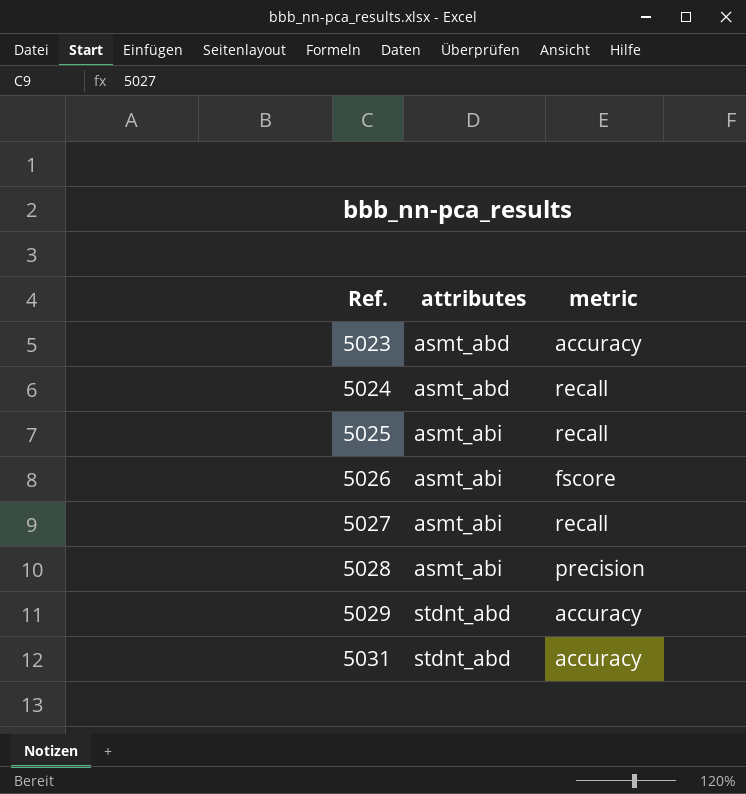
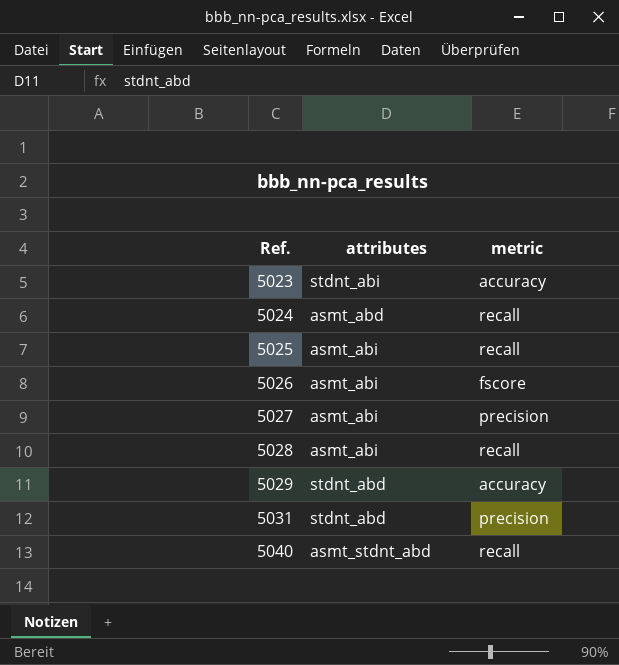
5023 | attributes: asmt_abd -> stdnt_abi
5027 | metric: recall -> precision
5028 | metric: precision -> recall
5031 | metric: accuracy -> precision
row 5040: none -> asmt_stdnt_abd | recall

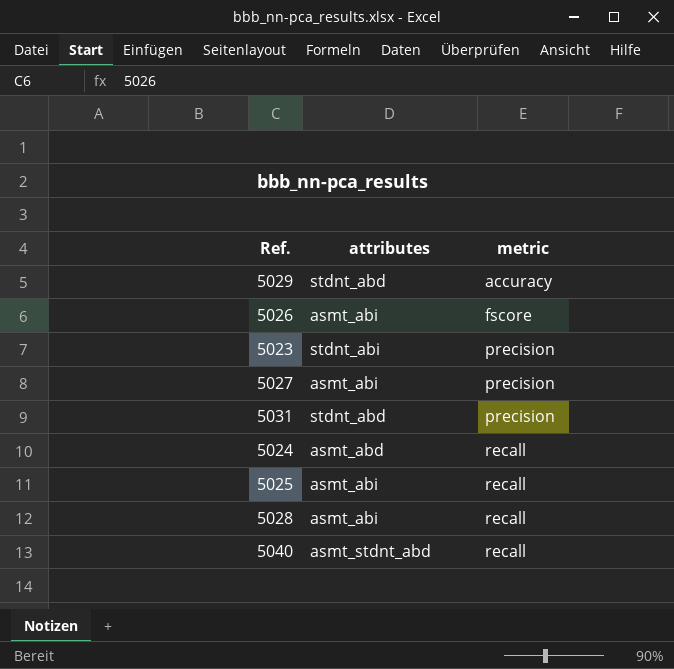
row order: Ref. ascending -> metric ascending
5023 | metric: accuracy -> precision

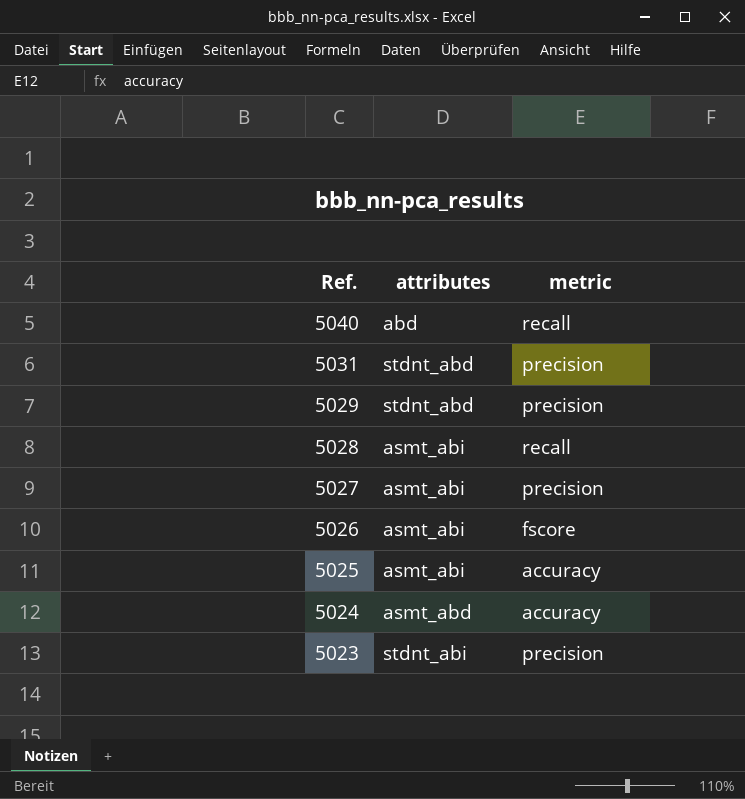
row order: metric ascending -> Ref. descending
5040 | attributes: asmt_stdnt_abd -> abd
5029 | metric: accuracy -> precision
5025 | metric: recall -> accuracy
5024 | metric: recall -> accuracy

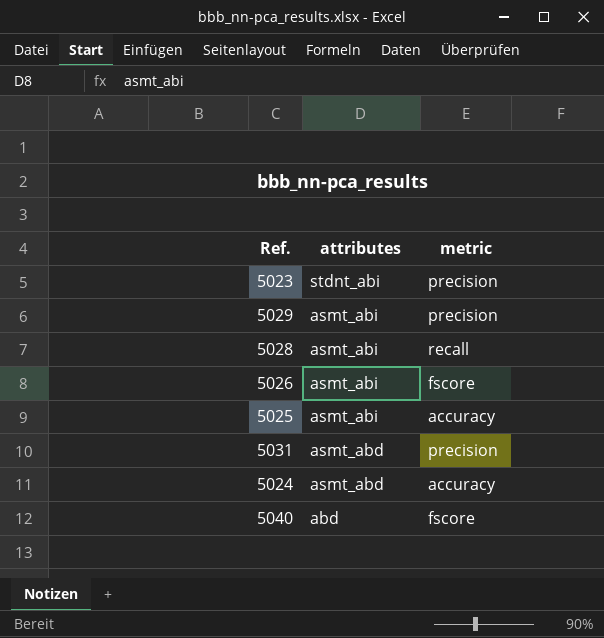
row order: Ref. descending -> attributes descending
row 5027: asmt_abi | precision -> none
5029 | attributes: stdnt_abd -> asmt_abi
5031 | attributes: stdnt_abd -> asmt_abd
5040 | metric: recall -> fscore

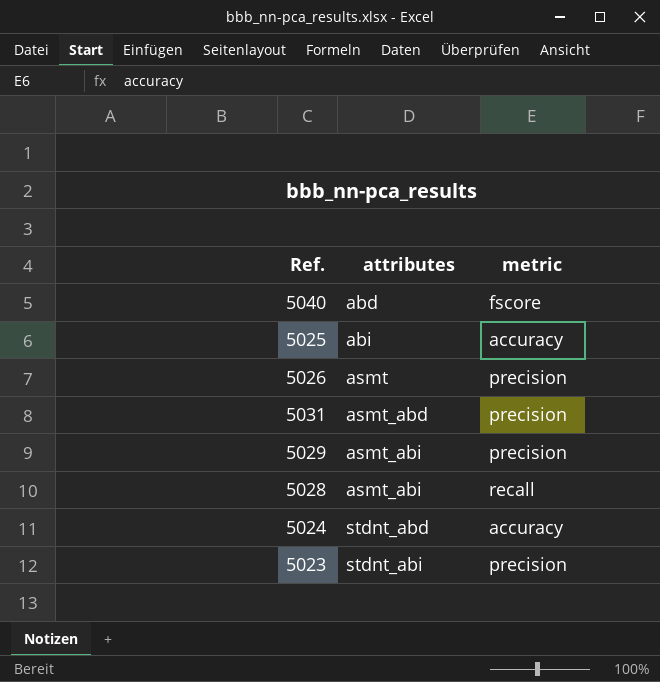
row order: attributes descending -> attributes ascending
5025 | attributes: asmt_abi -> abi
5026 | attributes: asmt_abi -> asmt
5026 | metric: fscore -> precision
5024 | attributes: asmt_abd -> stdnt_abd

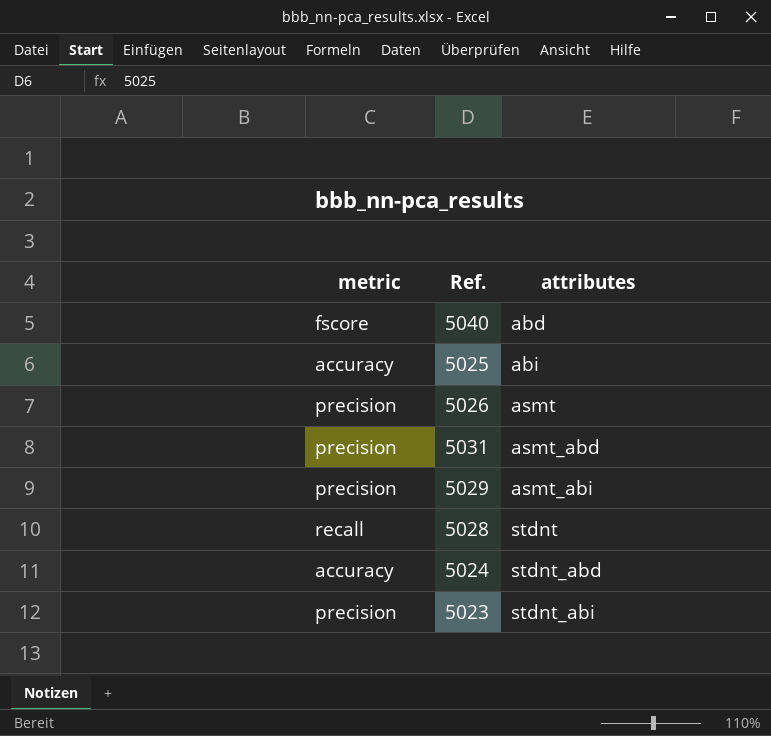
column metric | position: 3 -> 1
5028 | attributes: asmt_abi -> stdnt

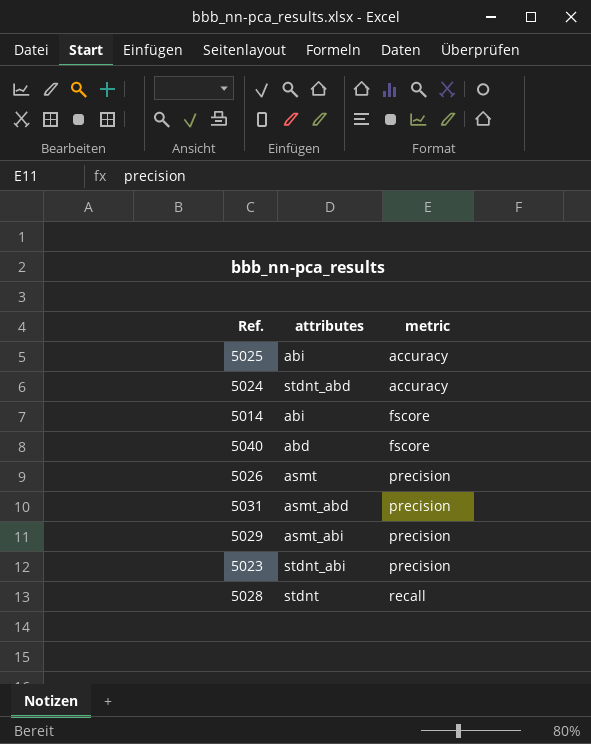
row order: attributes ascending -> metric ascending
column metric | position: 1 -> 3
row 5014: none -> abi | fscore

